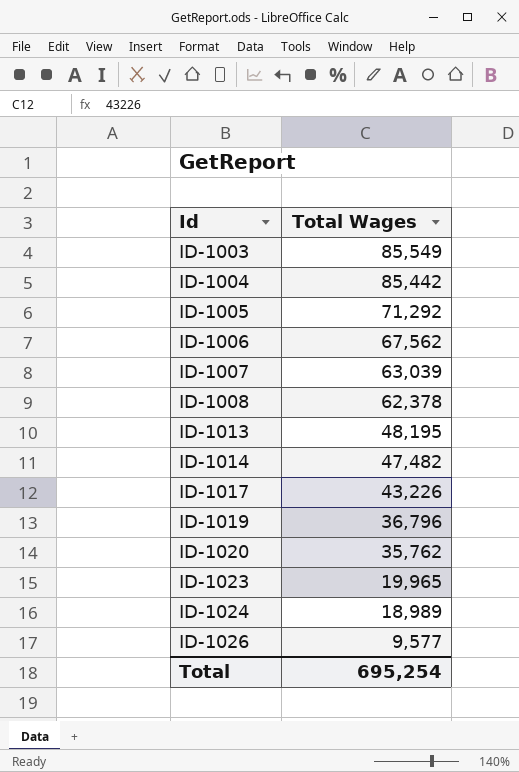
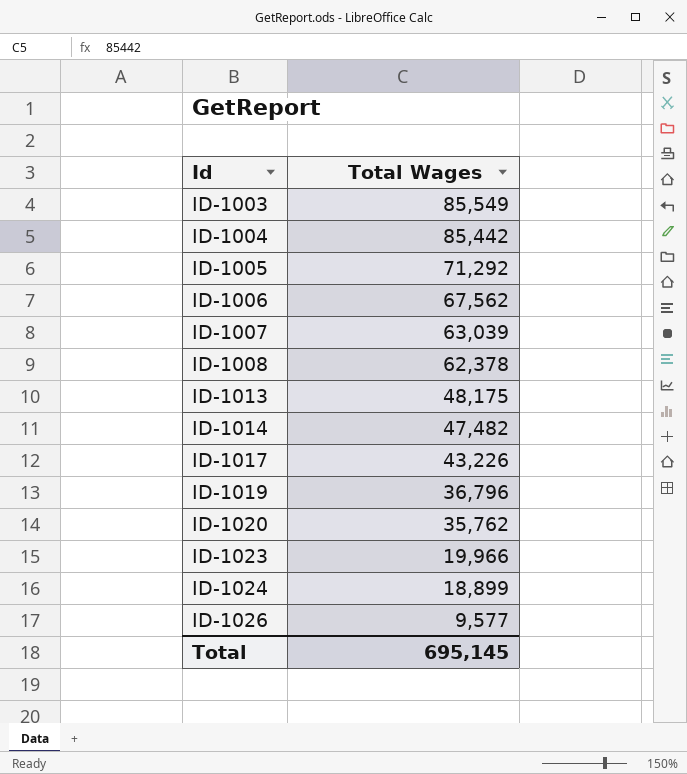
ID-1013 | Total Wages: 48,195 -> 48,175
ID-1023 | Total Wages: 19,965 -> 19,966
ID-1024 | Total Wages: 18,989 -> 18,899
Total | Total Wages: 695,254 -> 695,145

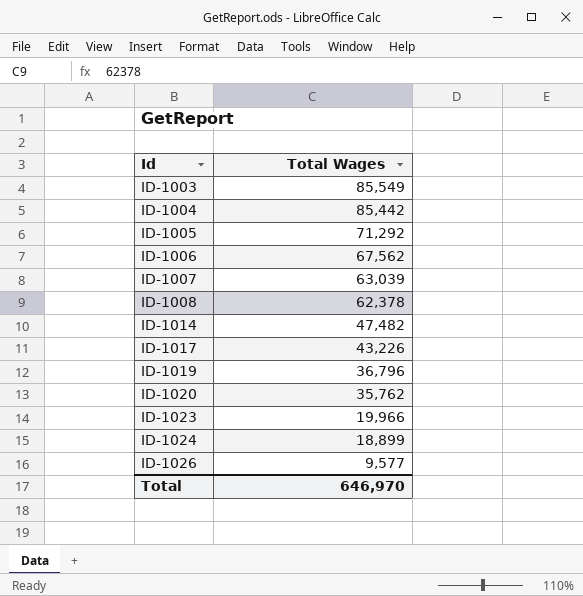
row ID-1013: 48,175 -> none
Total | Total Wages: 695,145 -> 646,970

